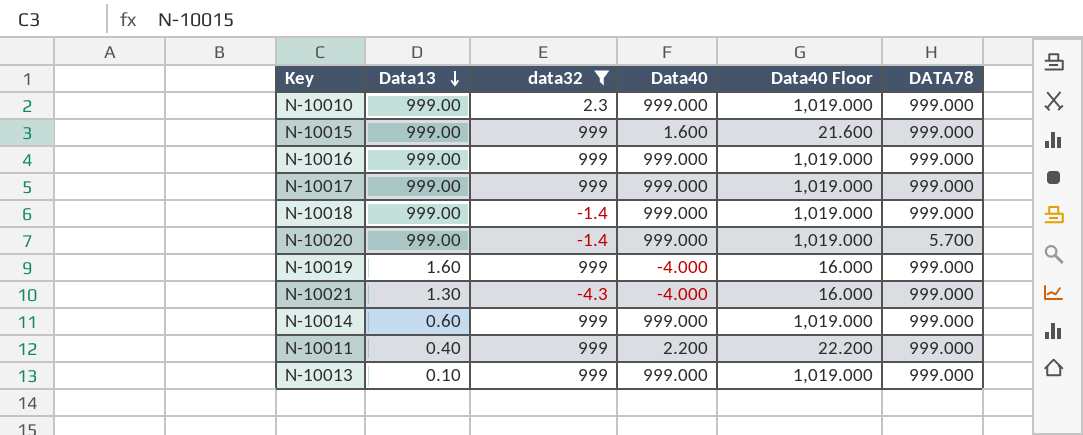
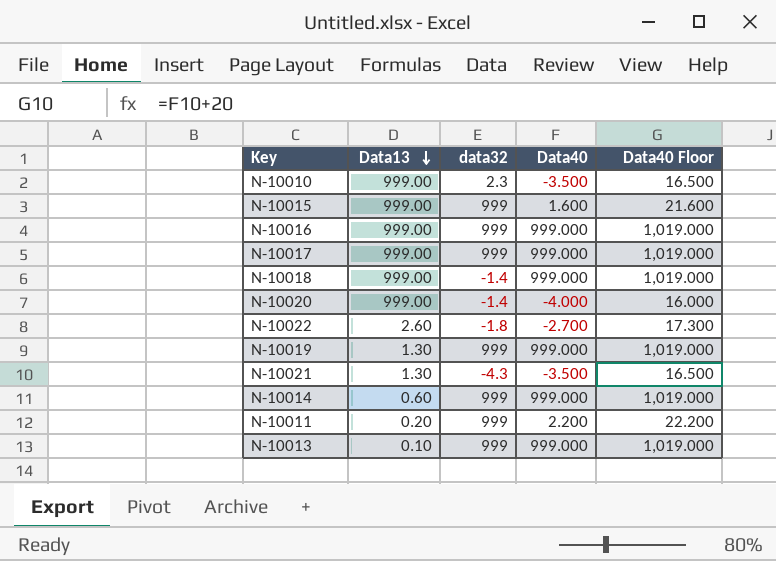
filter: data32 != -1.8 -> none
column DATA78 | position: 6 -> none
N-10010 | Data40: 999.000 -> -3.500
N-10010 | Data40 Floor: 1,019.000 -> 16.500
N-10020 | Data40: 999.000 -> -4.000
N-10020 | Data40 Floor: 1,019.000 -> 16.000
N-10019 | Data13: 1.60 -> 1.30
N-10019 | Data40: -4.000 -> 999.000
N-10019 | Data40 Floor: 16.000 -> 1,019.000
N-10021 | Data40: -4.000 -> -3.500
N-10021 | Data40 Floor: 16.000 -> 16.500
N-10011 | Data13: 0.40 -> 0.20

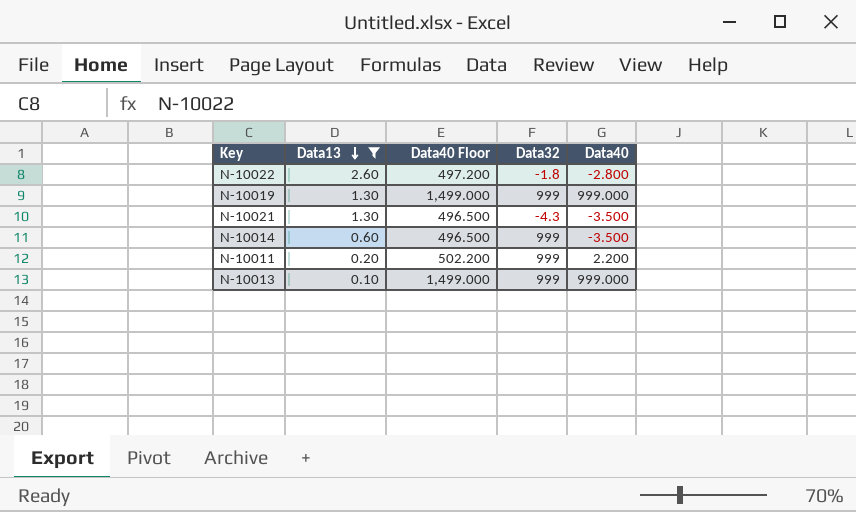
filter: none -> Data13 != 999.00
column Data40 Floor | formula: [Data40] + 20 -> [Data40] + 500
column Data40 Floor | position: 5 -> 3
column name: data32 -> Data32
N-10022 | Data40: -2.700 -> -2.800
N-10014 | Data40: 999.000 -> -3.500

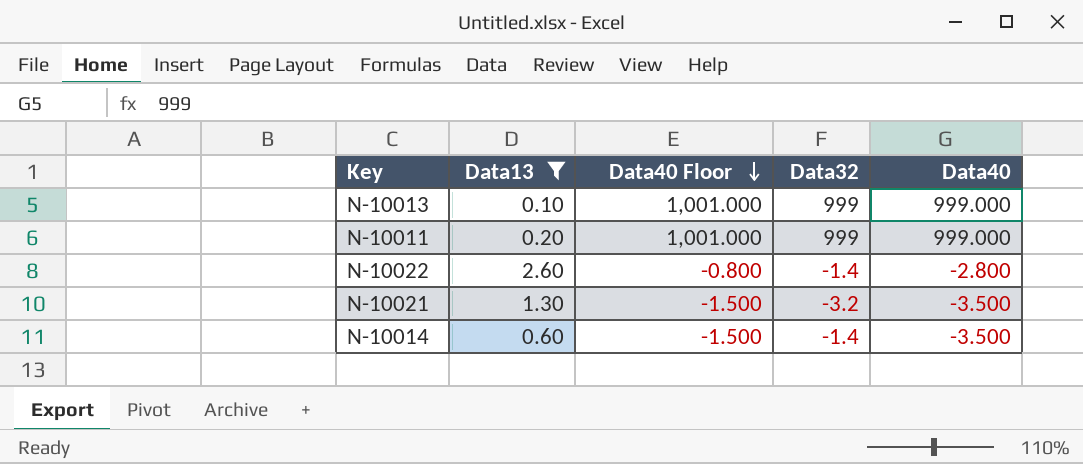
row order: Data13 descending -> Data40 Floor descending
column Data40 Floor | formula: [Data40] + 500 -> [Data40] + 2
row N-10019: 1.30 | 1,499.000 | 999 | 999.000 -> none
N-10011 | Data40: 2.200 -> 999.000
N-10022 | Data32: -1.8 -> -1.4
N-10021 | Data32: -4.3 -> -3.2
N-10014 | Data32: 999 -> -1.4

